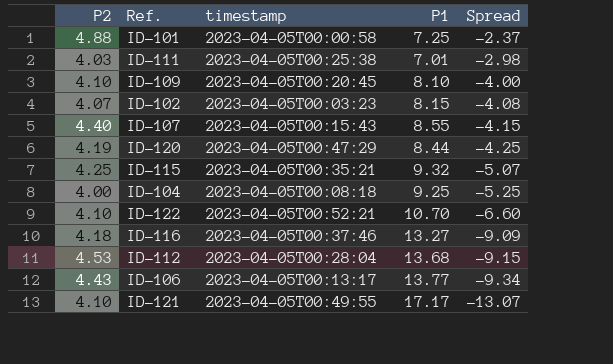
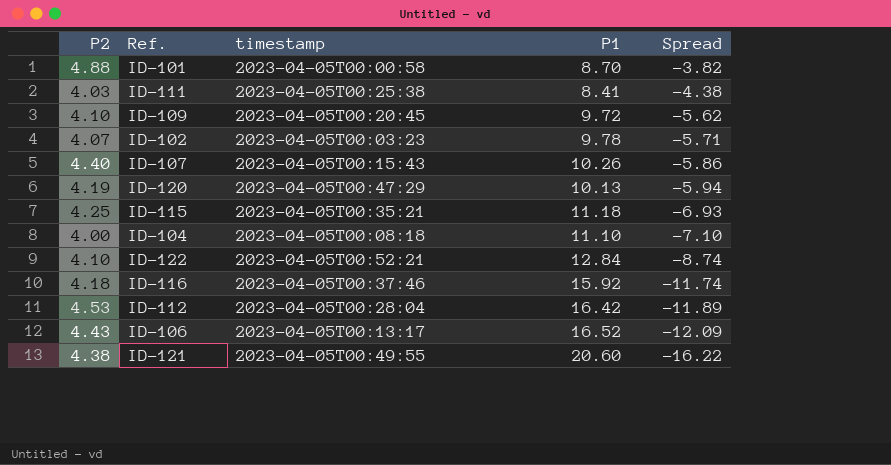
ID-101 | P1: 7.25 -> 8.70
ID-101 | Spread: -2.37 -> -3.82
ID-111 | P1: 7.01 -> 8.41
ID-111 | Spread: -2.98 -> -4.38
ID-109 | P1: 8.10 -> 9.72
ID-109 | Spread: -4.00 -> -5.62
ID-102 | P1: 8.15 -> 9.78
ID-102 | Spread: -4.08 -> -5.71
ID-107 | P1: 8.55 -> 10.26
ID-107 | Spread: -4.15 -> -5.86
ID-120 | P1: 8.44 -> 10.13
ID-120 | Spread: -4.25 -> -5.94
ID-115 | P1: 9.32 -> 11.18
ID-115 | Spread: -5.07 -> -6.93
ID-104 | P1: 9.25 -> 11.10
ID-104 | Spread: -5.25 -> -7.10
ID-122 | P1: 10.70 -> 12.84
ID-122 | Spread: -6.60 -> -8.74
ID-116 | P1: 13.27 -> 15.92
ID-116 | Spread: -9.09 -> -11.74
ID-112 | P1: 13.68 -> 16.42
ID-112 | Spread: -9.15 -> -11.89
ID-106 | P1: 13.77 -> 16.52
ID-106 | Spread: -9.34 -> -12.09
ID-121 | P2: 4.10 -> 4.38
ID-121 | P1: 17.17 -> 20.60
ID-121 | Spread: -13.07 -> -16.22

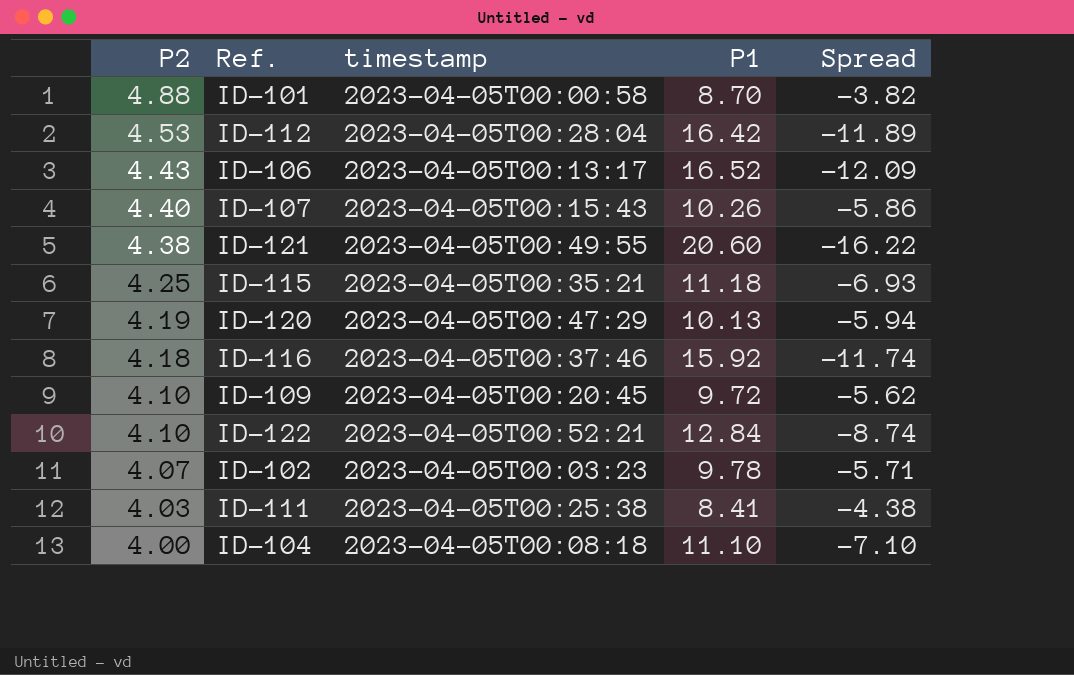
row order: Spread descending -> P2 descending

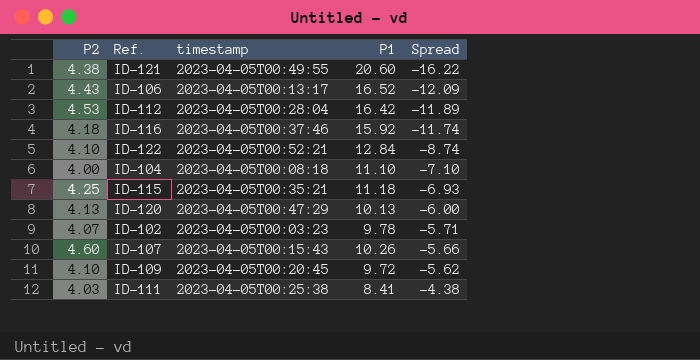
row order: P2 descending -> Spread ascending
row ID-101: 4.88 | 2023-04-05T00:00:58 | 8.70 | -3.82 -> none
ID-120 | P2: 4.19 -> 4.13
ID-120 | Spread: -5.94 -> -6.00
ID-107 | P2: 4.40 -> 4.60
ID-107 | Spread: -5.86 -> -5.66

